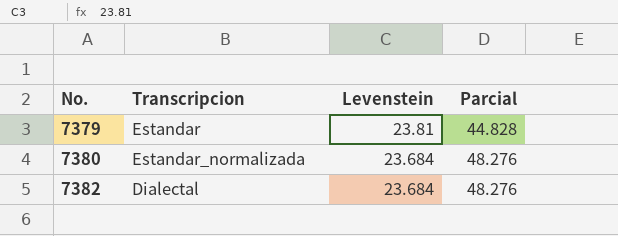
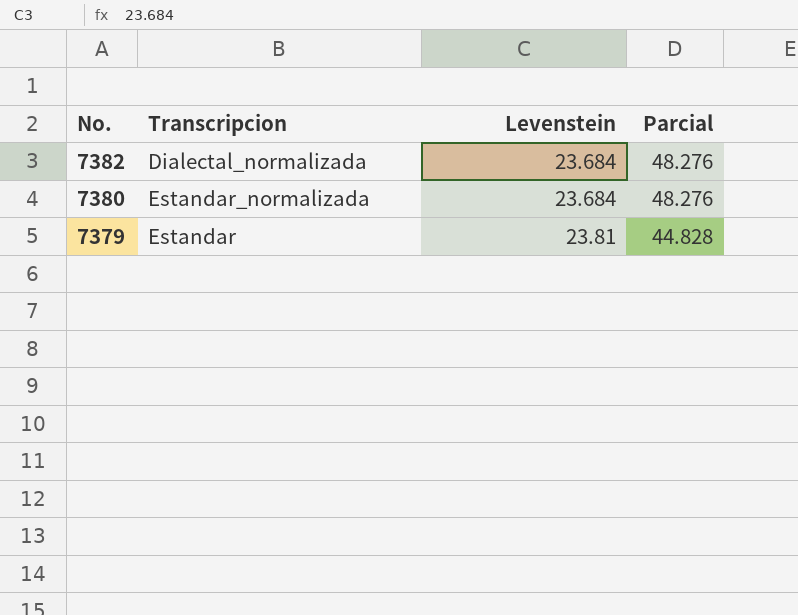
row order: No. ascending -> No. descending
7382 | Transcripcion: Dialectal -> Dialectal_normalizada

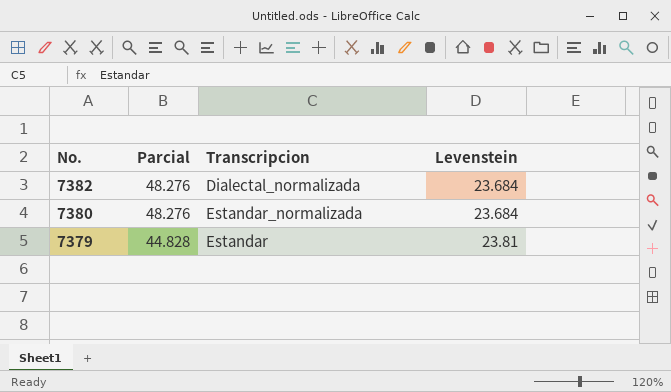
column Parcial | position: 4 -> 2

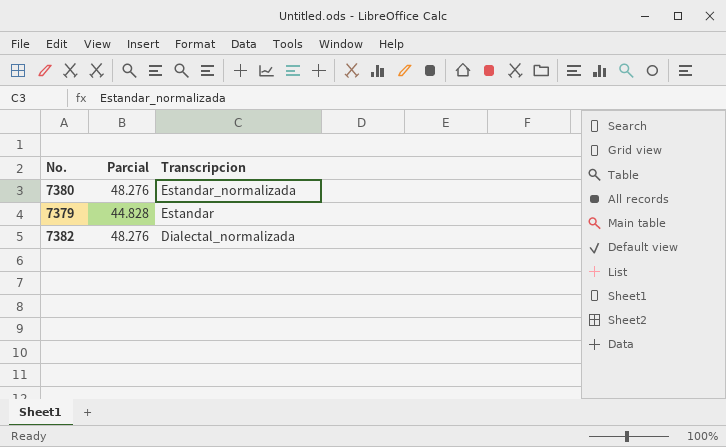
row order: No. descending -> Transcripcion descending
column Levenstein | position: 4 -> none

